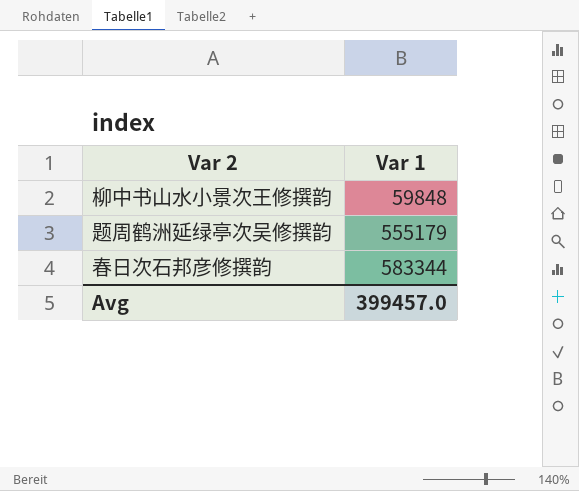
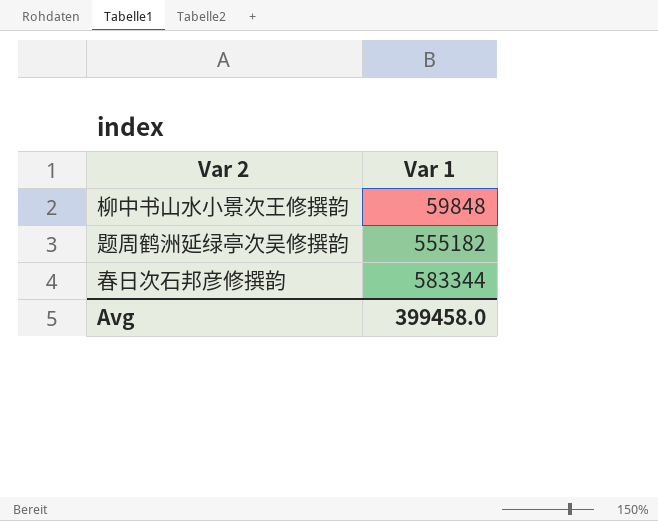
题周鹤洲延绿亭次吴修撰韵 | Var 1: 555179 -> 555182
Avg | Var 1: 399457.0 -> 399458.0

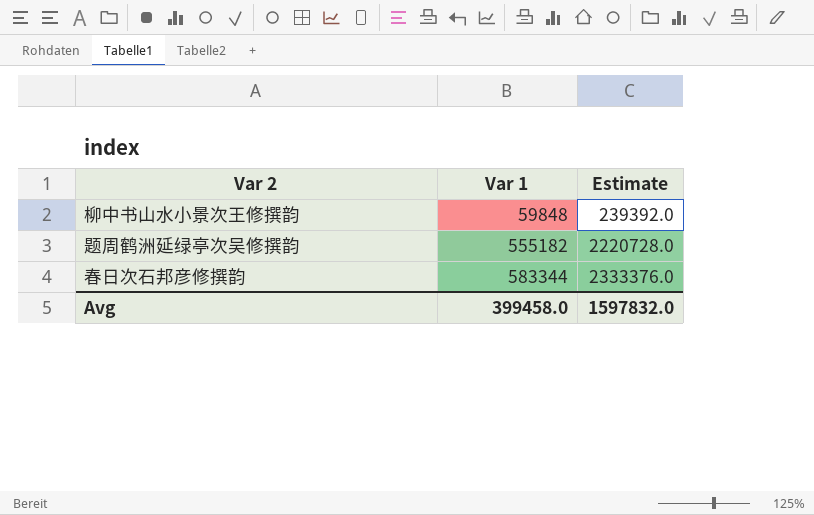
column Estimate | formula: none -> [Var 1] * 4

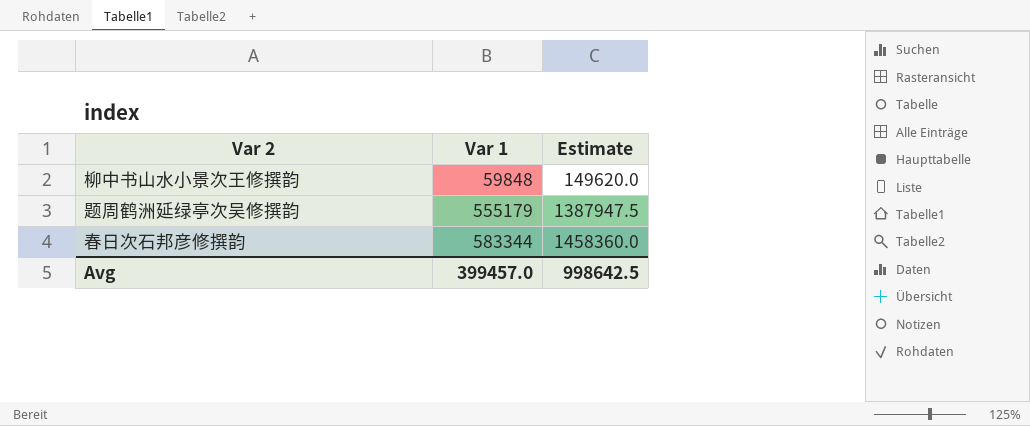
column Estimate | formula: [Var 1] * 4 -> [Var 1] * 2.5
题周鹤洲延绿亭次吴修撰韵 | Var 1: 555182 -> 555179
Avg | Var 1: 399458.0 -> 399457.0
Avg | Estimate: 1597832.0 -> 998642.5

